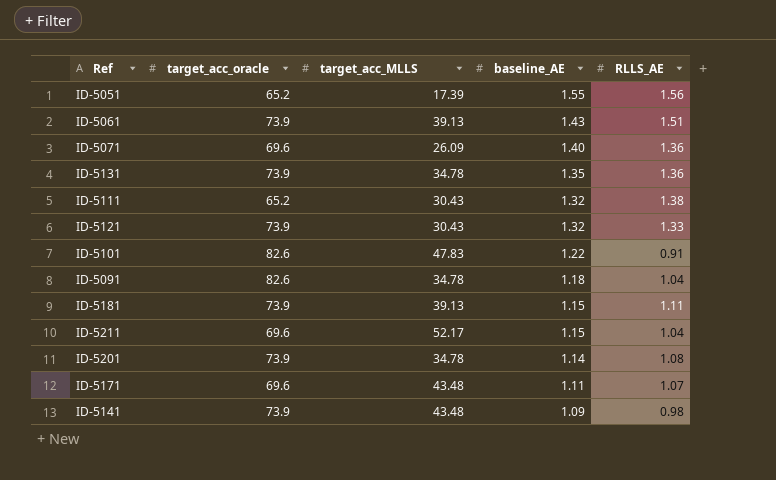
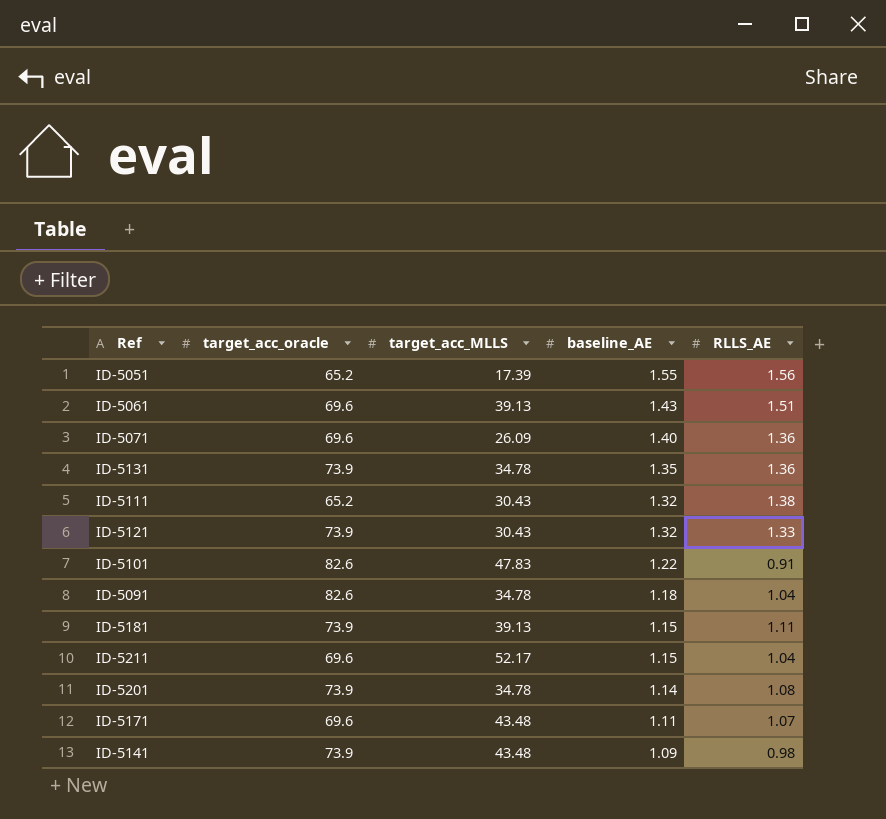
ID-5061 | target_acc_oracle: 73.9 -> 69.6

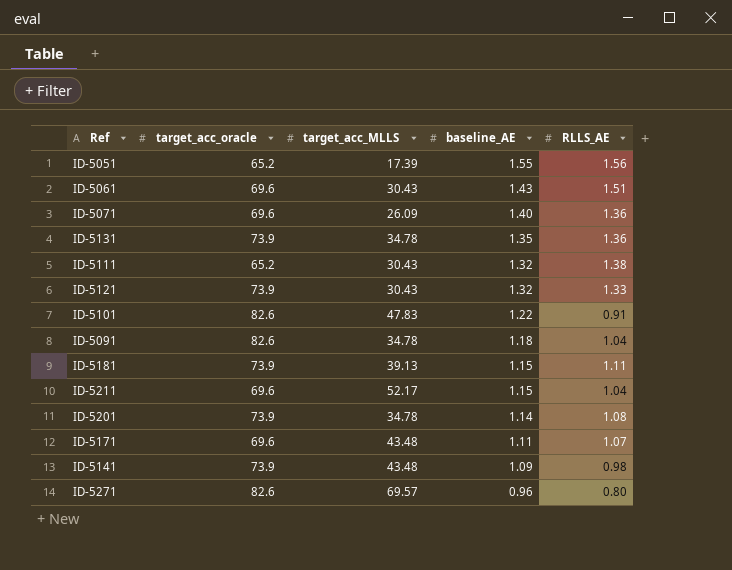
ID-5061 | target_acc_MLLS: 39.13 -> 30.43
row ID-5271: none -> 82.6 | 69.57 | 0.96 | 0.80

